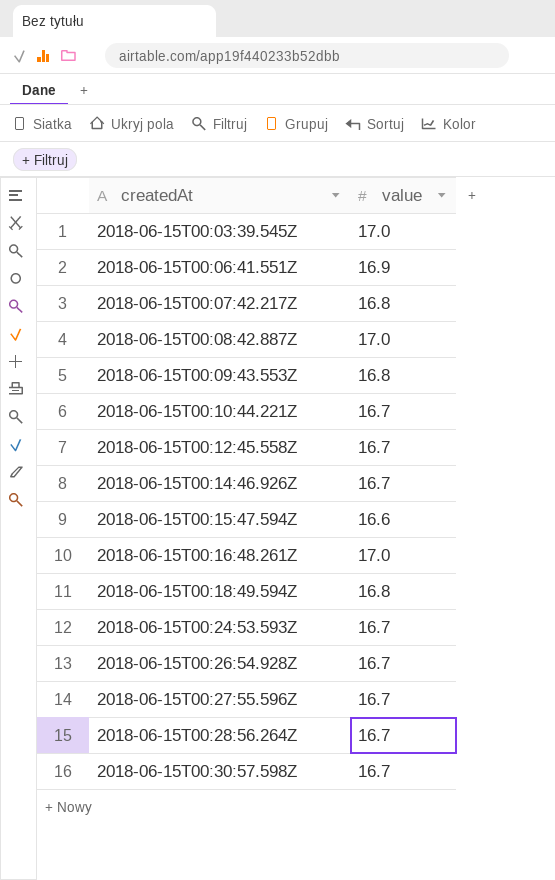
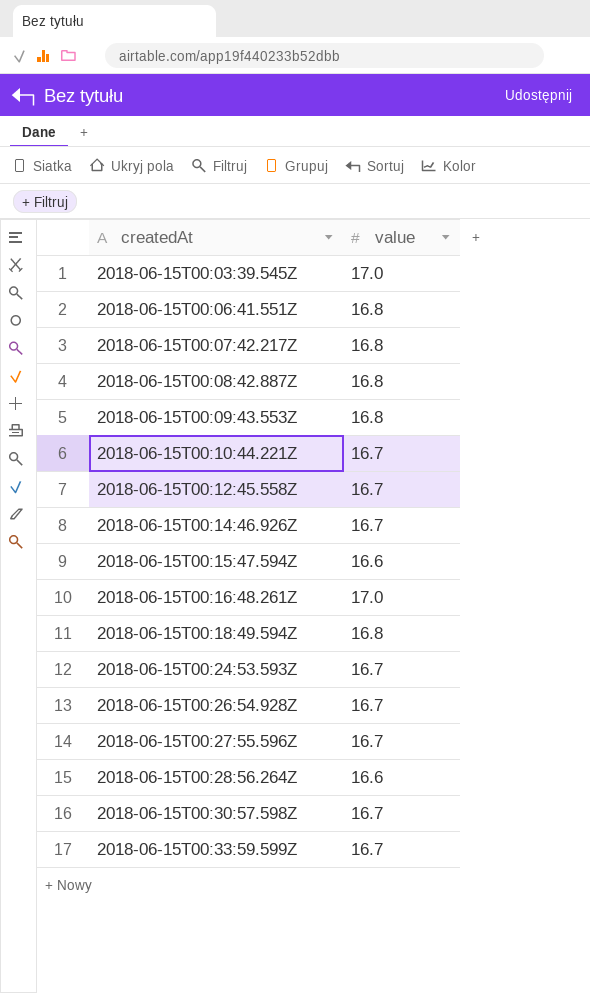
2018-06-15T00:06:41.551Z | value: 16.9 -> 16.8
2018-06-15T00:08:42.887Z | value: 17.0 -> 16.8
2018-06-15T00:28:56.264Z | value: 16.7 -> 16.6
row 2018-06-15T00:33:59.599Z: none -> 16.7

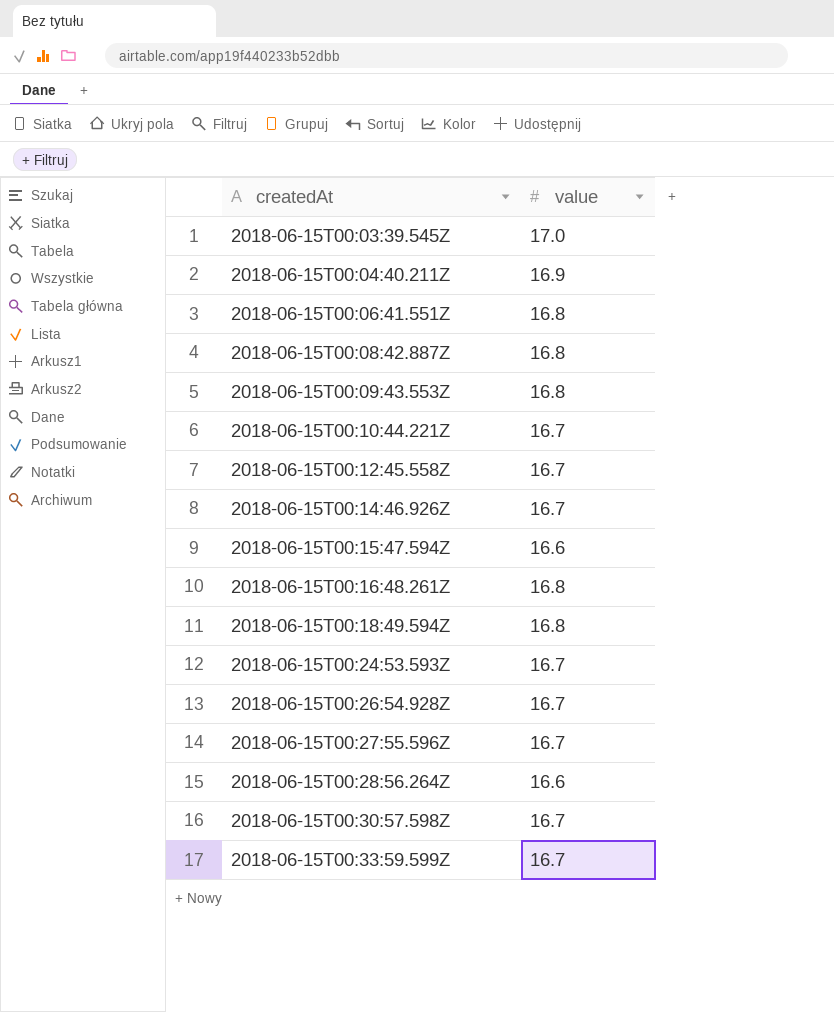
row 2018-06-15T00:07:42.217Z: 16.8 -> none
row 2018-06-15T00:04:40.211Z: none -> 16.9
2018-06-15T00:16:48.261Z | value: 17.0 -> 16.8

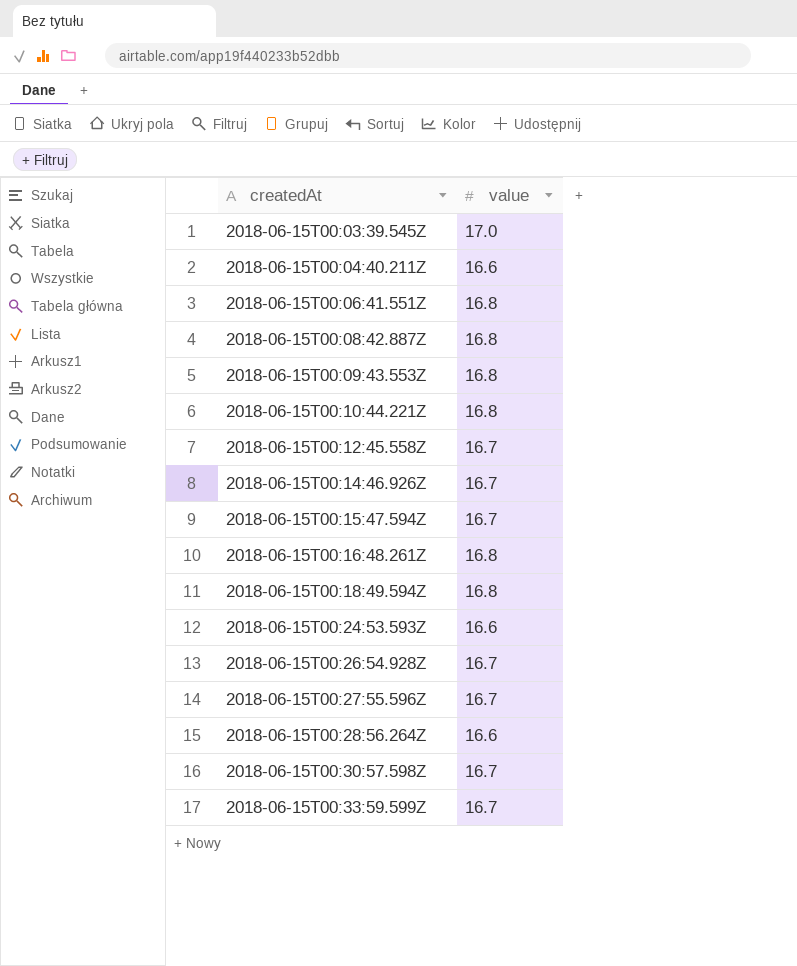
2018-06-15T00:04:40.211Z | value: 16.9 -> 16.6
2018-06-15T00:10:44.221Z | value: 16.7 -> 16.8
2018-06-15T00:15:47.594Z | value: 16.6 -> 16.7
2018-06-15T00:24:53.593Z | value: 16.7 -> 16.6

